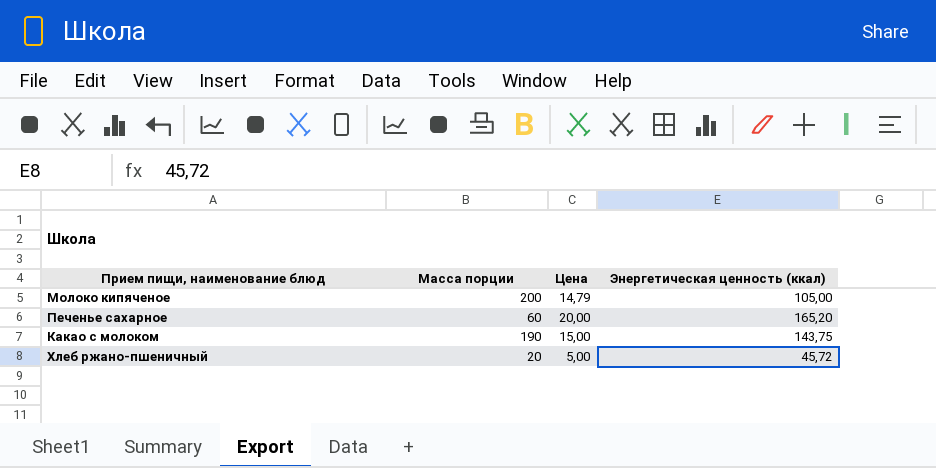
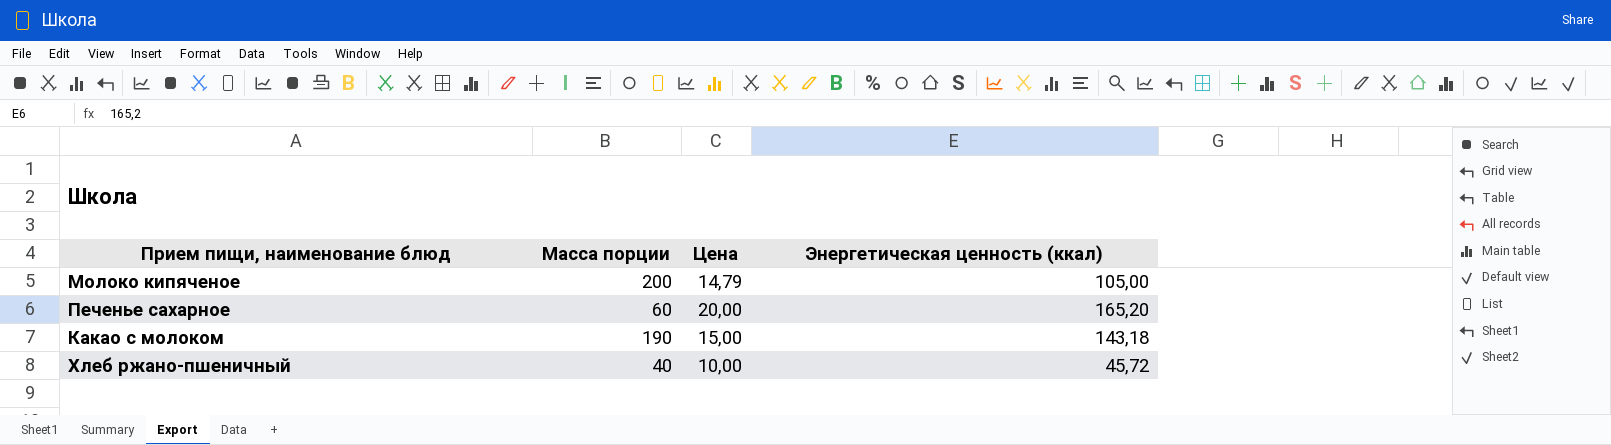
Какао с молоком | Энергетическая ценность (ккал): 143,75 -> 143,18
Хлеб ржано-пшеничный | Масса порции: 20 -> 40
Хлеб ржано-пшеничный | Цена: 5,00 -> 10,00

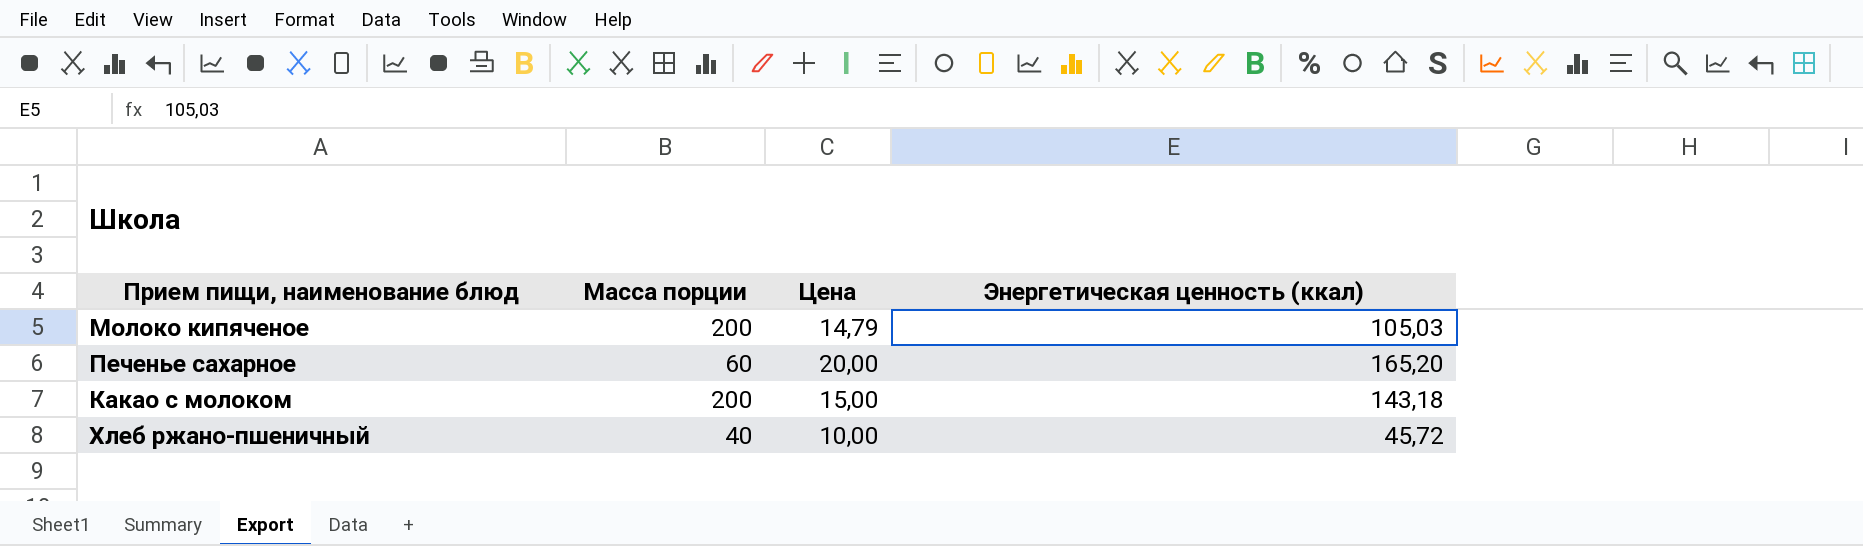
Молоко кипяченое | Энергетическая ценность (ккал): 105,00 -> 105,03
Какао с молоком | Масса порции: 190 -> 200

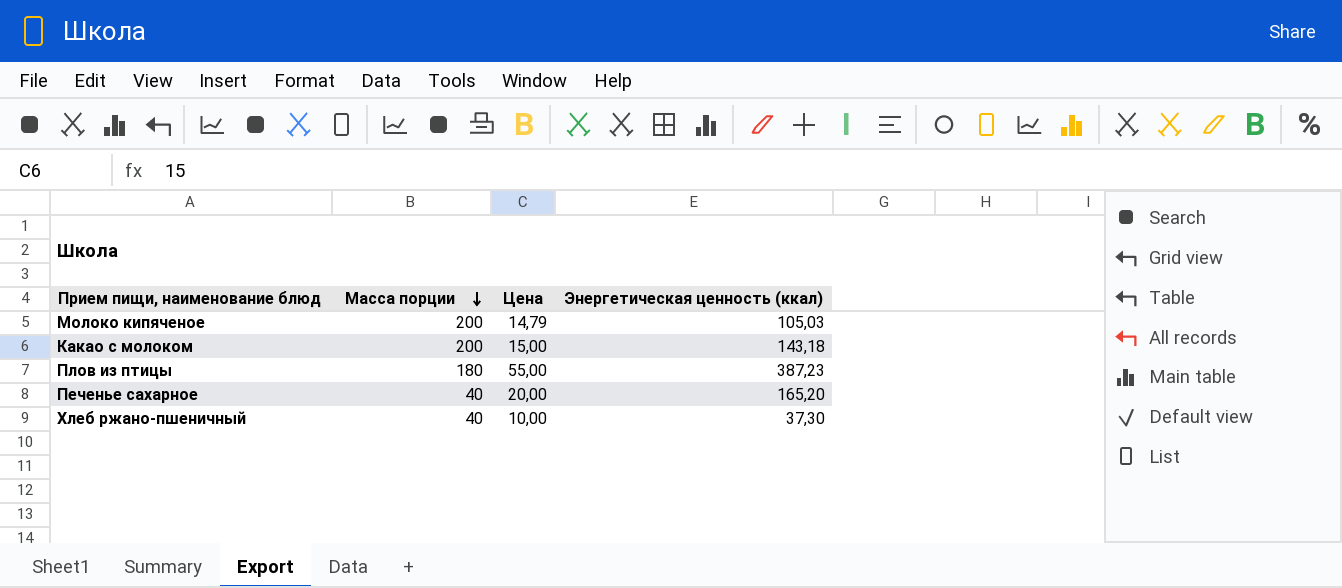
row order: none -> Масса порции descending
row Плов из птицы: none -> 180 | 55,00 | 387,23
Печенье сахарное | Масса порции: 60 -> 40
Хлеб ржано-пшеничный | Энергетическая ценность (ккал): 45,72 -> 37,30

